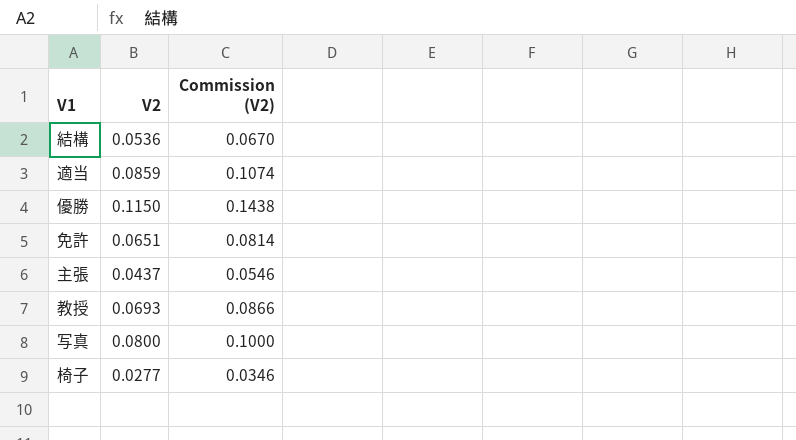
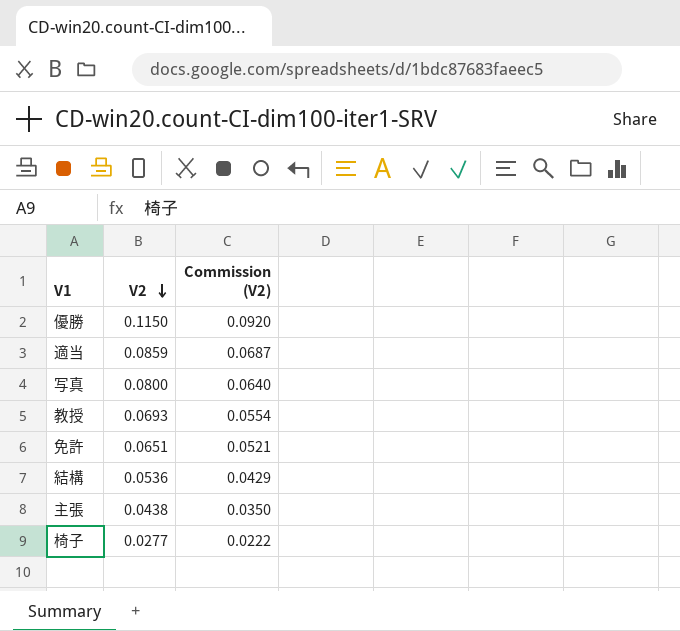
row order: none -> V2 descending
column Commission (V2) | formula: [V2] * 1.25 -> [V2] * 0.8
主張 | V2: 0.0437 -> 0.0438

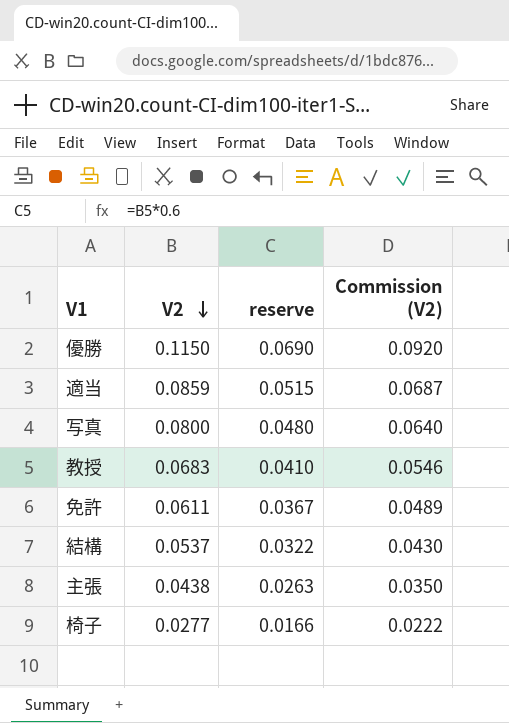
column reserve | formula: none -> [V2] * 0.6
教授 | V2: 0.0693 -> 0.0683
教授 | Commission (V2): 0.0554 -> 0.0546
免許 | V2: 0.0651 -> 0.0611
免許 | Commission (V2): 0.0521 -> 0.0489
結構 | V2: 0.0536 -> 0.0537
結構 | Commission (V2): 0.0429 -> 0.0430

